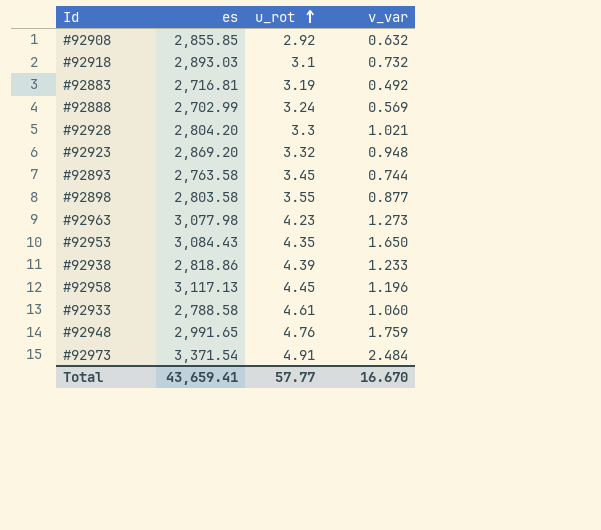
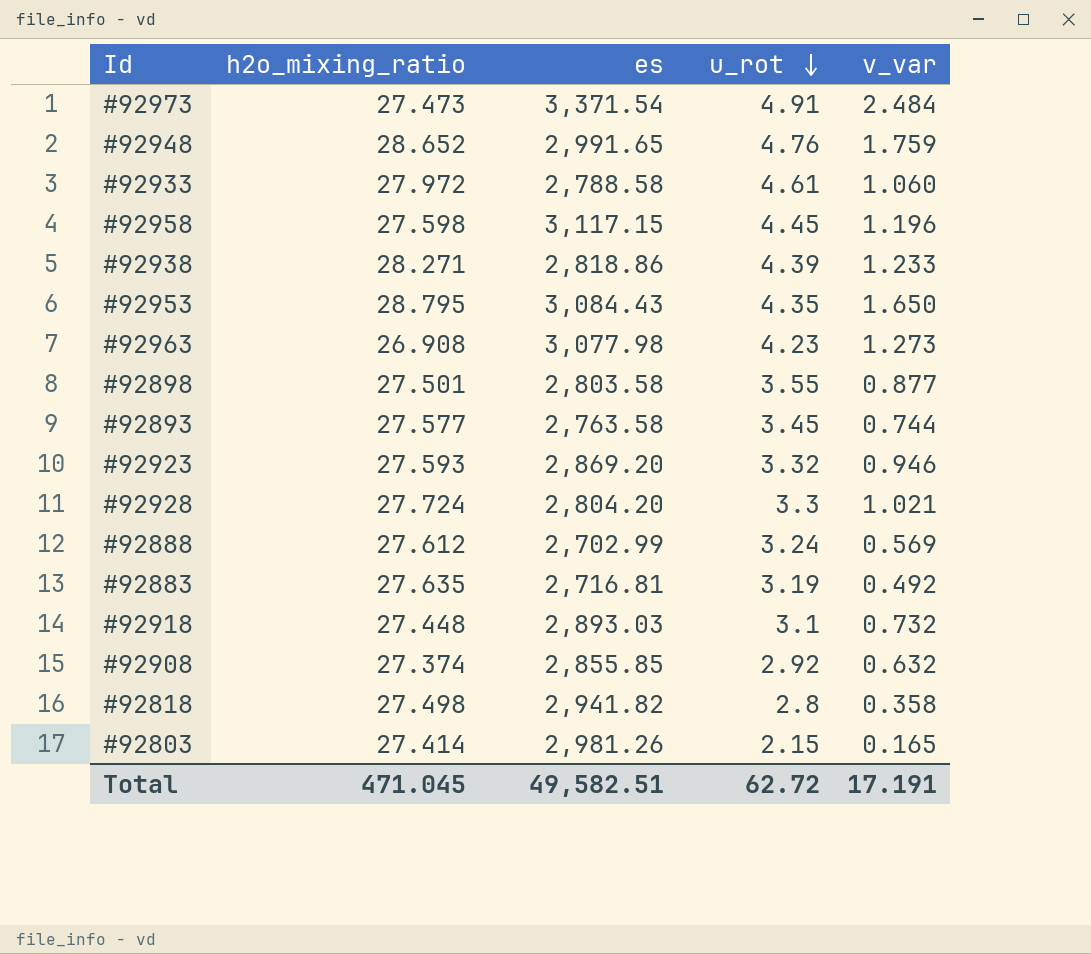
row order: u_rot ascending -> u_rot descending
column h2o_mixing_ratio | position: none -> 2
#92958 | es: 3,117.13 -> 3,117.15
#92923 | v_var: 0.948 -> 0.946
row #92818: none -> 27.498 | 2,941.82 | 2.8 | 0.358
row #92803: none -> 27.414 | 2,981.26 | 2.15 | 0.165
Total | es: 43,659.41 -> 49,582.51
Total | u_rot: 57.77 -> 62.72
Total | v_var: 16.670 -> 17.191

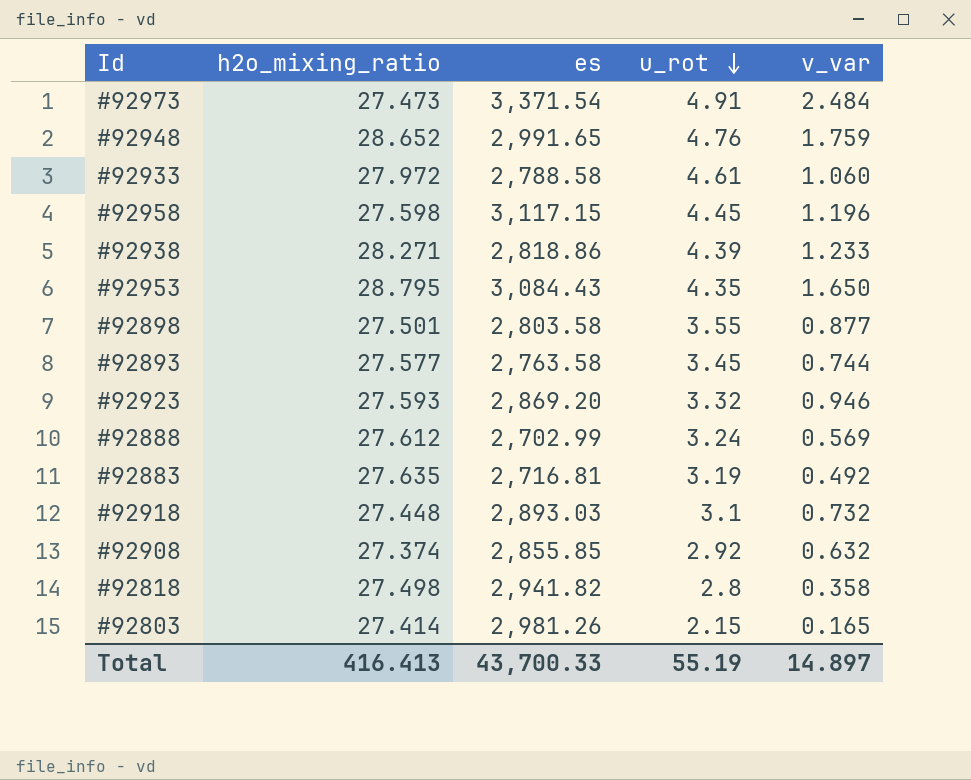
row #92963: 26.908 | 3,077.98 | 4.23 | 1.273 -> none
row #92928: 27.724 | 2,804.20 | 3.3 | 1.021 -> none
Total | h2o_mixing_ratio: 471.045 -> 416.413
Total | es: 49,582.51 -> 43,700.33
Total | u_rot: 62.72 -> 55.19
Total | v_var: 17.191 -> 14.897

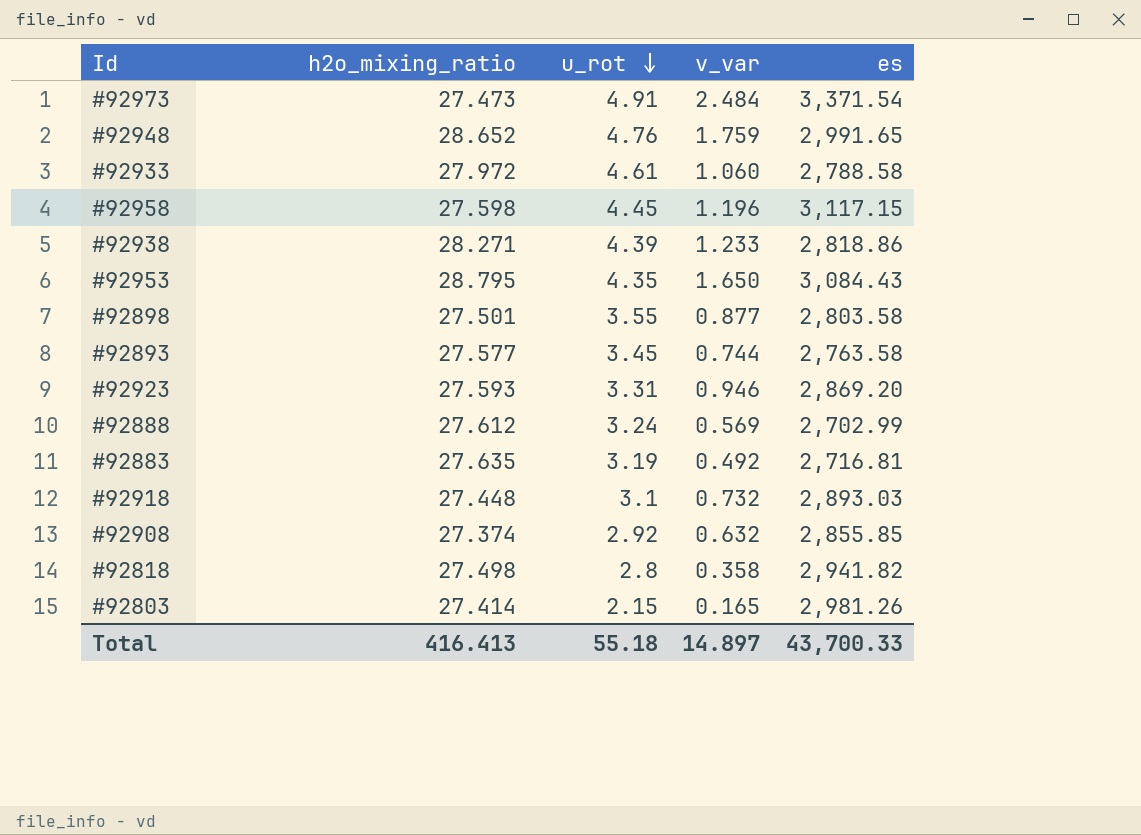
column es | position: 3 -> 5
#92923 | u_rot: 3.32 -> 3.31
Total | u_rot: 55.19 -> 55.18

